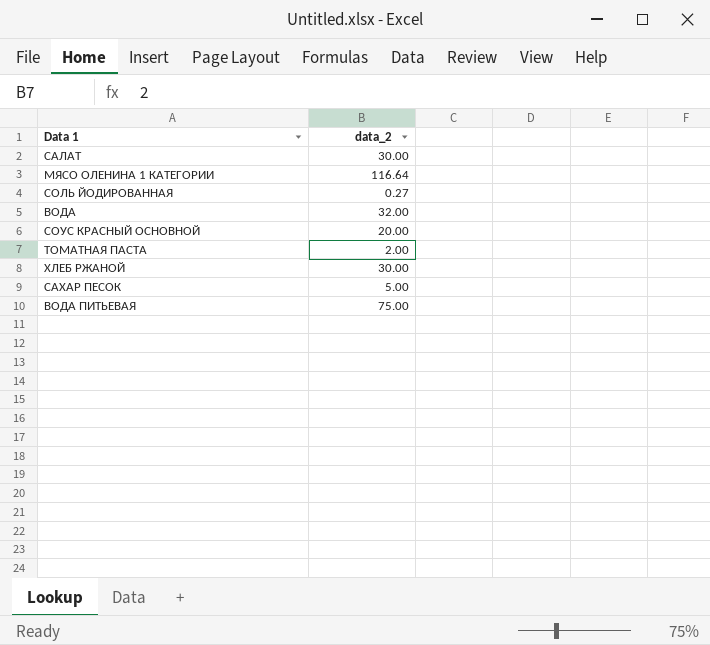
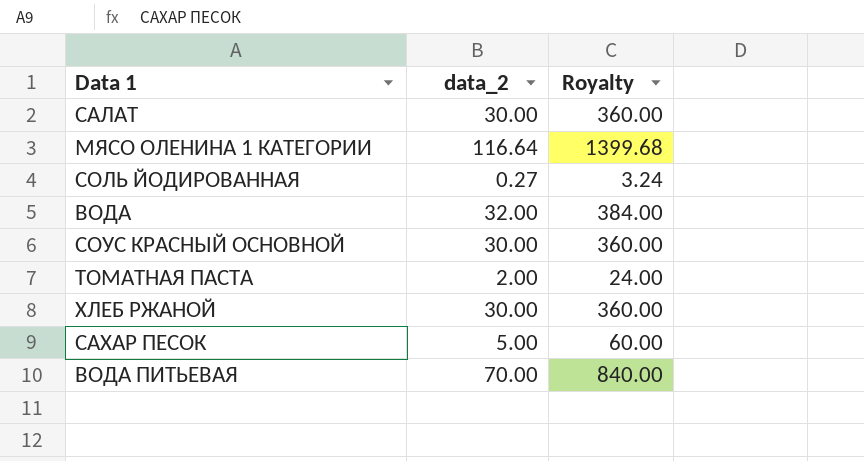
column Royalty | formula: none -> [data_2] * 12
СОУС КРАСНЫЙ ОСНОВНОЙ | data_2: 20.00 -> 30.00
ВОДА ПИТЬЕВАЯ | data_2: 75.00 -> 70.00

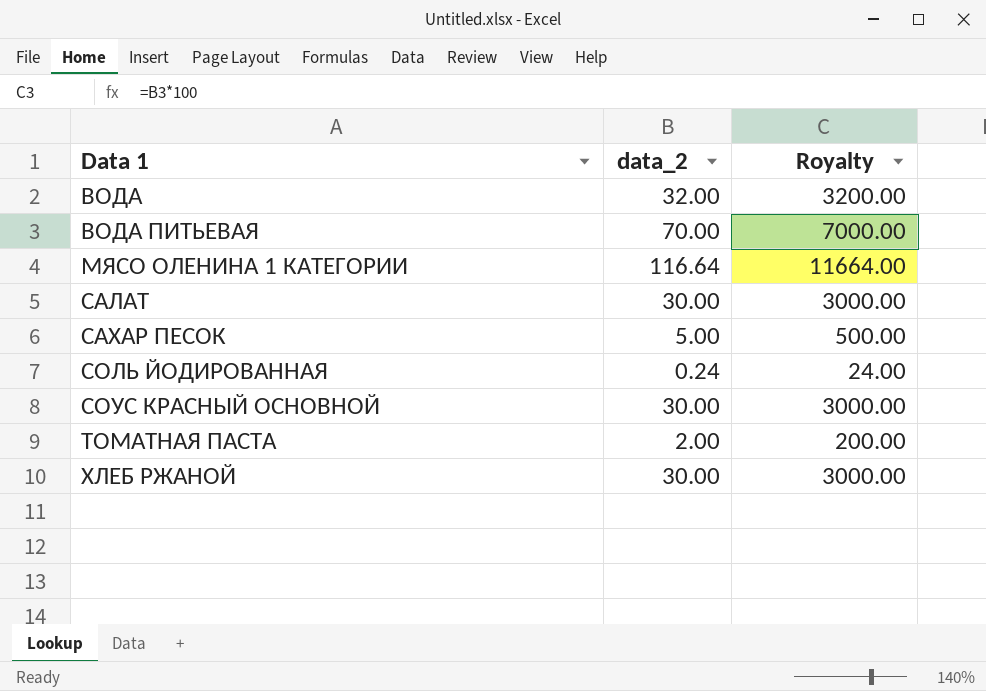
row order: none -> Data 1 ascending
column Royalty | formula: [data_2] * 12 -> [data_2] * 100
СОЛЬ ЙОДИРОВАННАЯ | data_2: 0.27 -> 0.24

